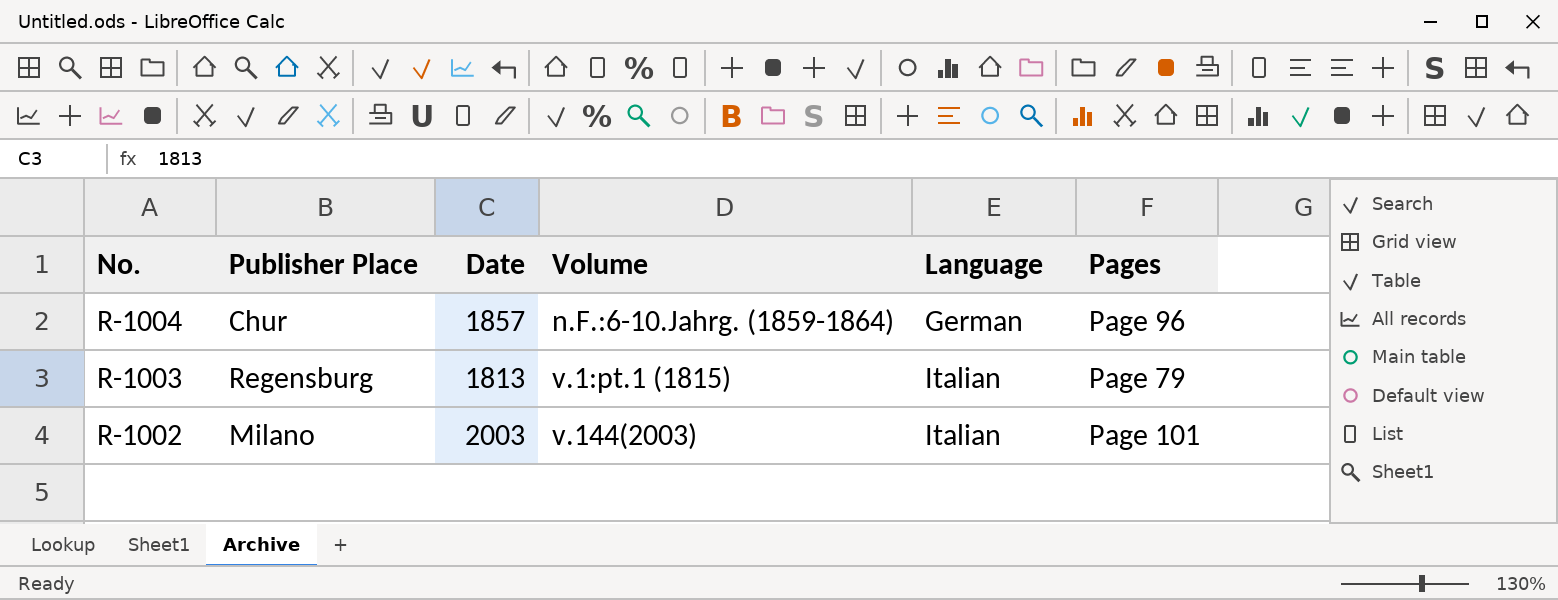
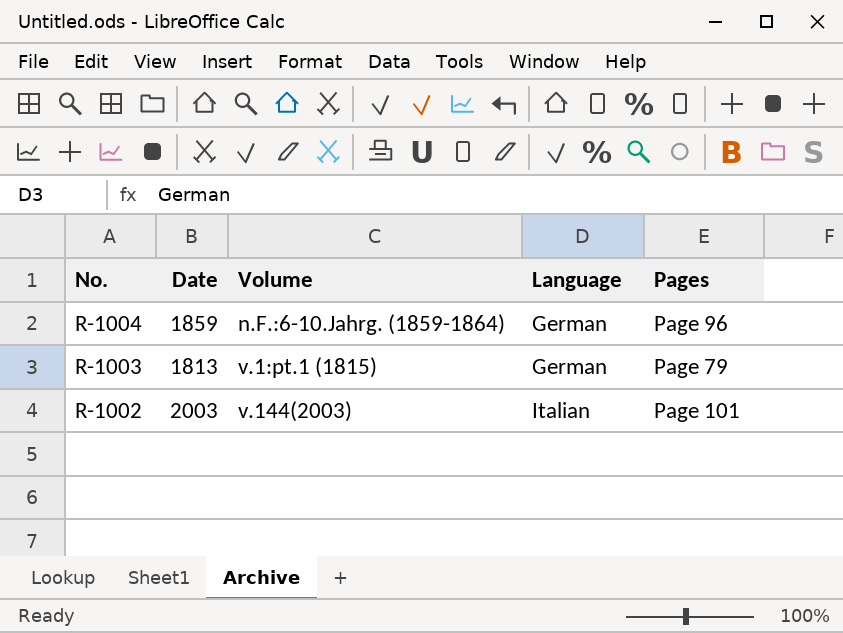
column Publisher Place | position: 2 -> none
R-1004 | Date: 1857 -> 1859
R-1003 | Language: Italian -> German

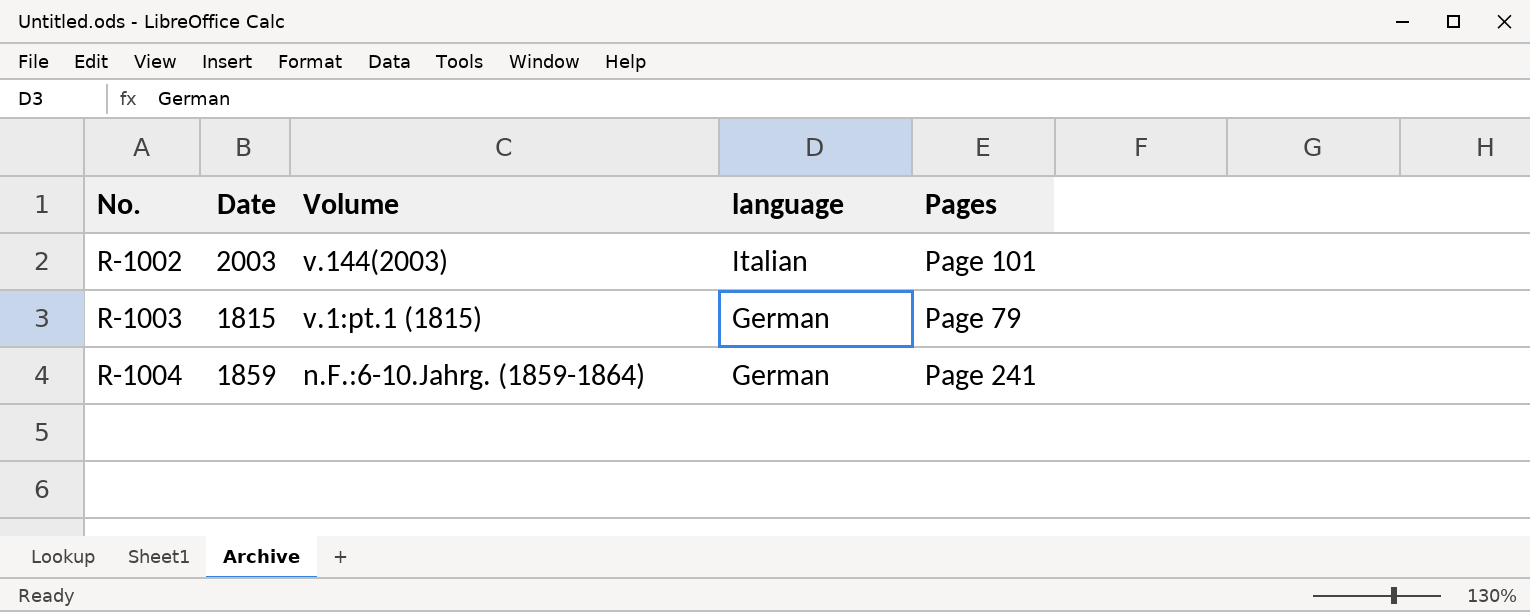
row order: No. descending -> No. ascending
column name: Language -> language
R-1003 | Date: 1813 -> 1815
R-1004 | Pages: Page 96 -> Page 241

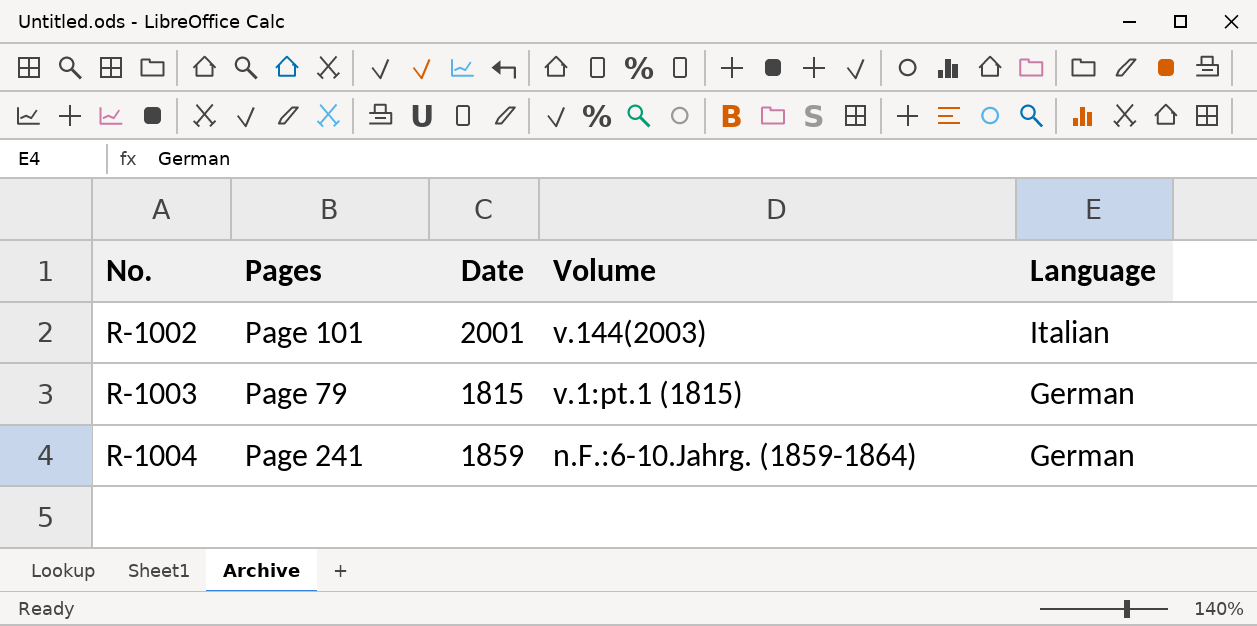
column Pages | position: 5 -> 2
column name: language -> Language
R-1002 | Date: 2003 -> 2001

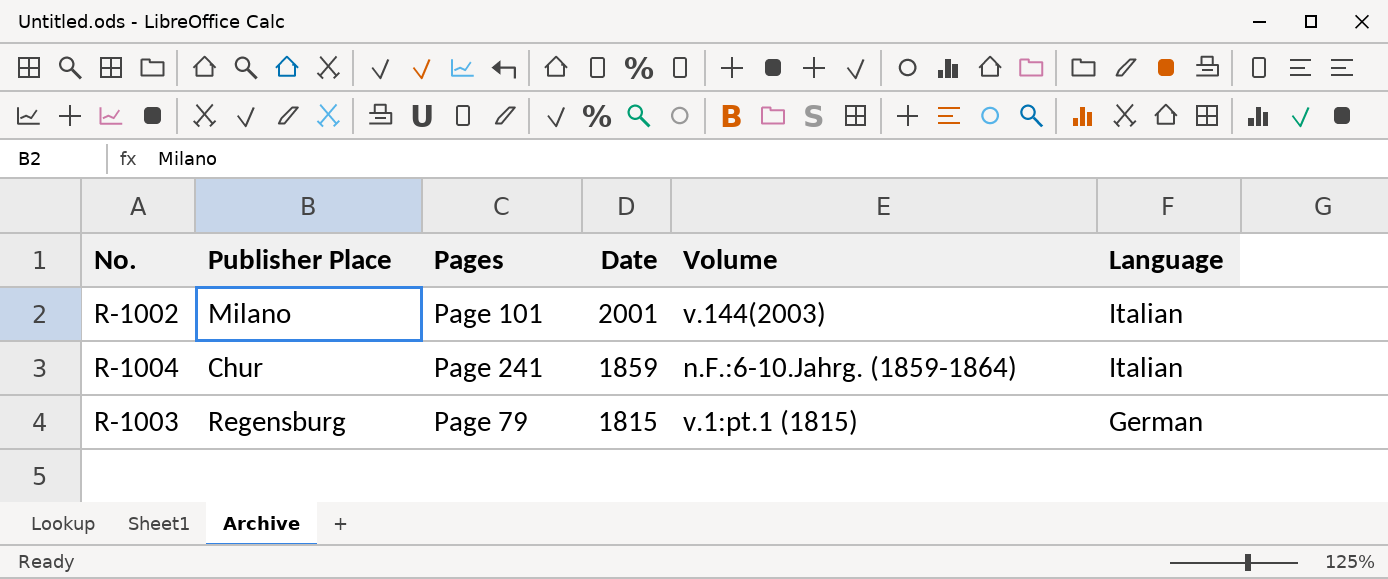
row order: No. ascending -> Date descending
column Publisher Place | position: none -> 2
R-1004 | Language: German -> Italian

